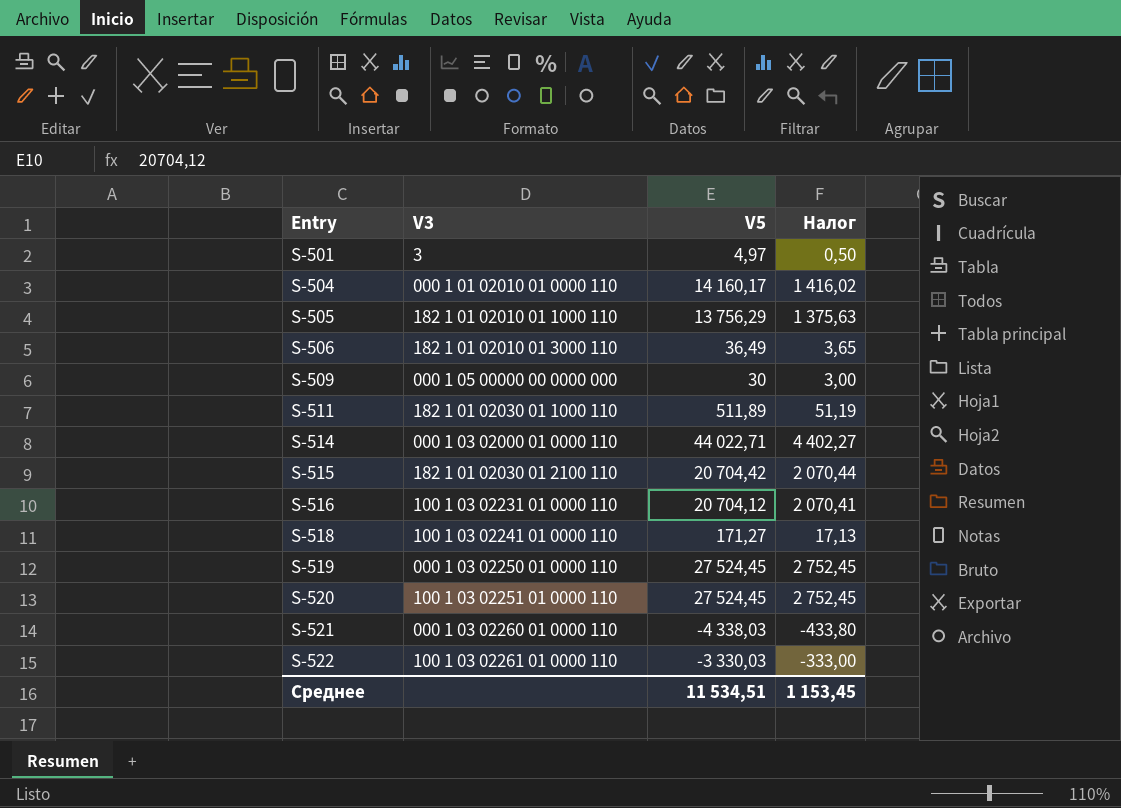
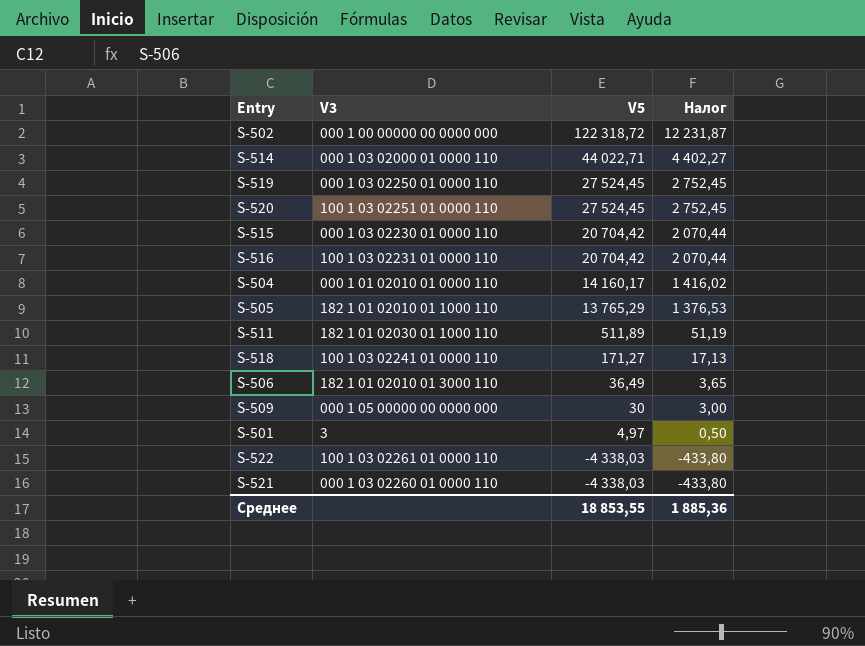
row order: Entry ascending -> V5 descending
row S-502: none -> 000 1 00 00000 00 0000 000 | 122 318,72 | 12 231,87
S-515 | V3: 182 1 01 02030 01 2100 110 -> 000 1 03 02230 01 0000 110
S-516 | V5: 20 704,12 -> 20 704,42
S-516 | Налог: 2 070,41 -> 2 070,44
S-505 | V5: 13 756,29 -> 13 765,29
S-505 | Налог: 1 375,63 -> 1 376,53
S-522 | V5: -3 330,03 -> -4 338,03
S-522 | Налог: -333,00 -> -433,80
Среднее | V5: 11 534,51 -> 18 853,55
Среднее | Налог: 1 153,45 -> 1 885,36

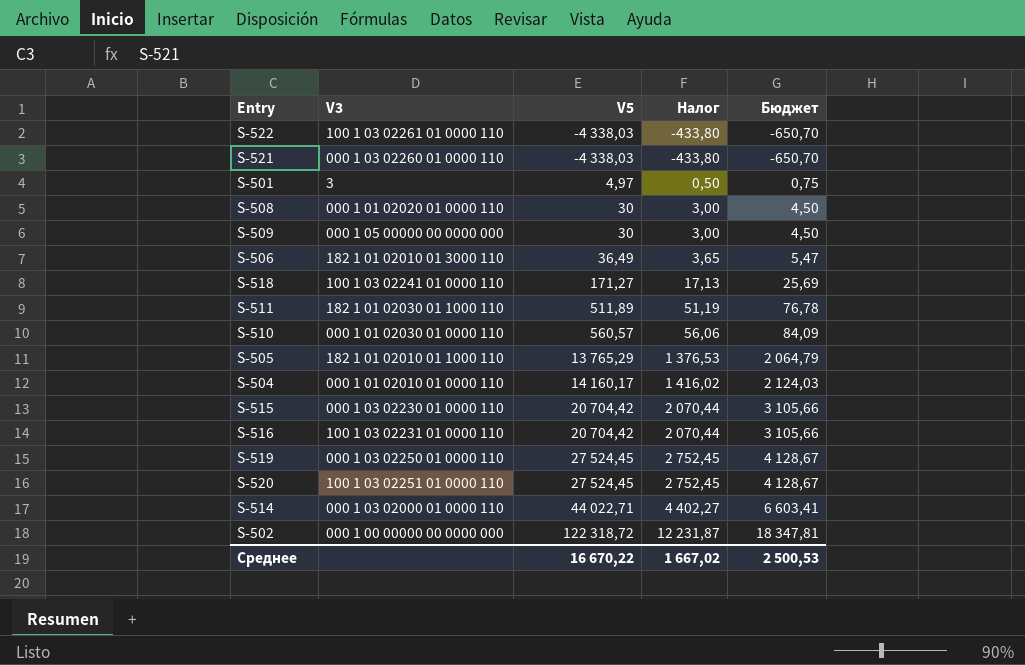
row order: V5 descending -> V5 ascending
column Бюджет | formula: none -> [V5] * 0,15
row S-508: none -> 000 1 01 02020 01 0000 110 | 30 | 3,00 | 4,50
row S-510: none -> 000 1 01 02030 01 0000 110 | 560,57 | 56,06 | 84,09
Среднее | V5: 18 853,55 -> 16 670,22
Среднее | Налог: 1 885,36 -> 1 667,02

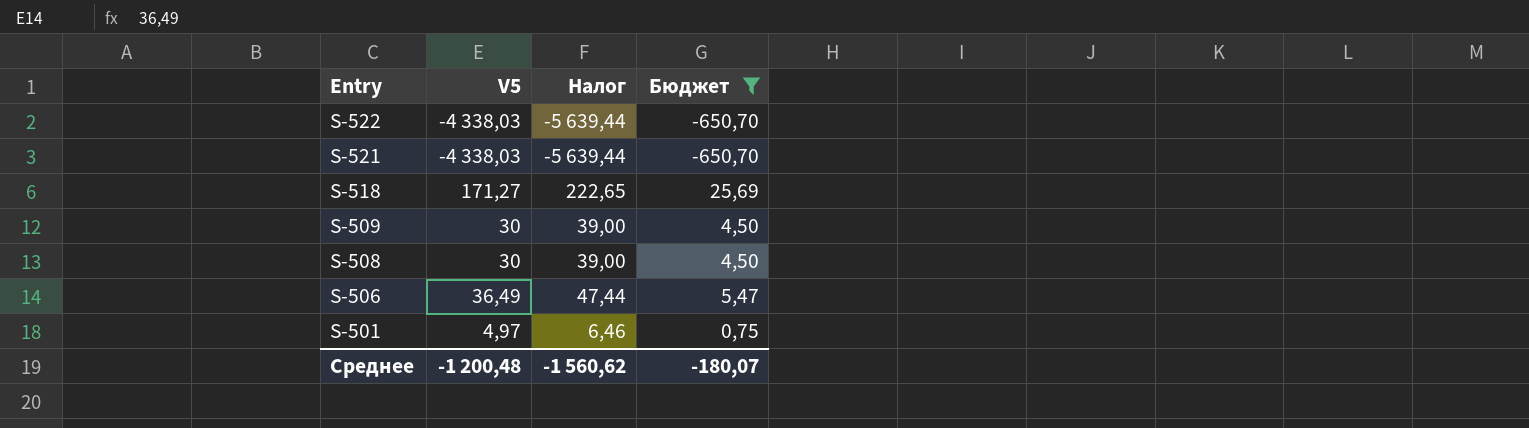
filter: none -> Бюджет <= 25,69
row order: V5 ascending -> Entry descending
column V3 | position: 2 -> none
column Налог | formula: [V5] * 0,1 -> [V5] * 1,3
Среднее | V5: 16 670,22 -> -1 200,48
Среднее | Налог: 1 667,02 -> -1 560,62
Среднее | Бюджет: 2 500,53 -> -180,07

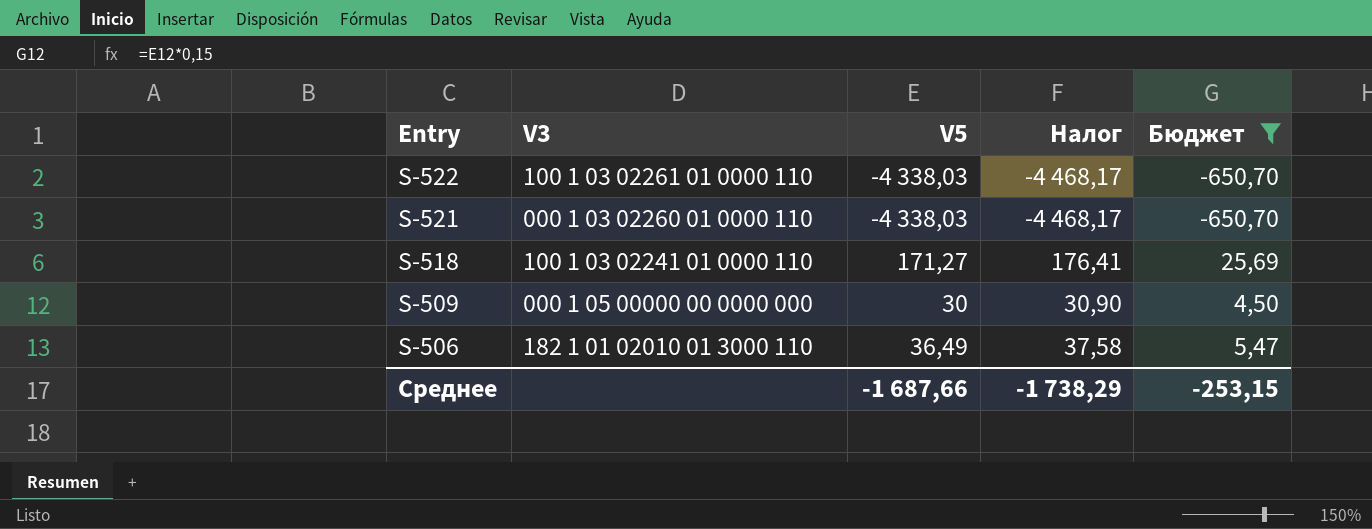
column V3 | position: none -> 2
column Налог | formula: [V5] * 1,3 -> [V5] * 1,03
row S-508: 30 | 39,00 | 4,50 -> none
row S-501: 4,97 | 6,46 | 0,75 -> none
Среднее | V5: -1 200,48 -> -1 687,66
Среднее | Налог: -1 560,62 -> -1 738,29
Среднее | Бюджет: -180,07 -> -253,15

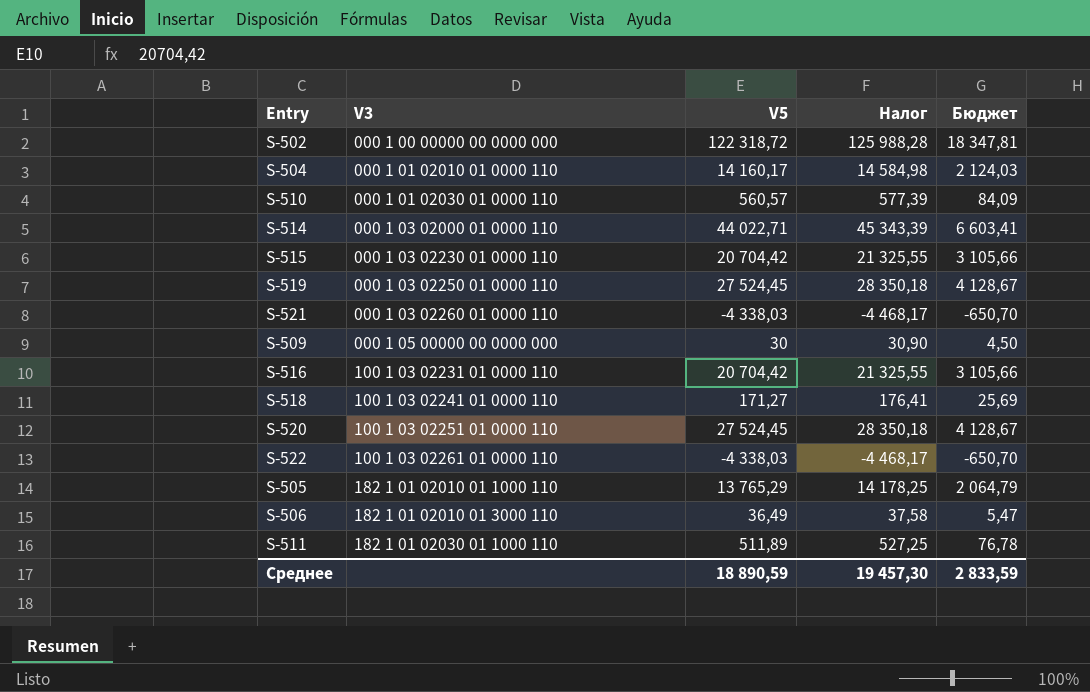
filter: Бюджет <= 25,69 -> none
row order: Entry descending -> V3 ascending
Среднее | V5: -1 687,66 -> 18 890,59
Среднее | Налог: -1 738,29 -> 19 457,30
Среднее | Бюджет: -253,15 -> 2 833,59

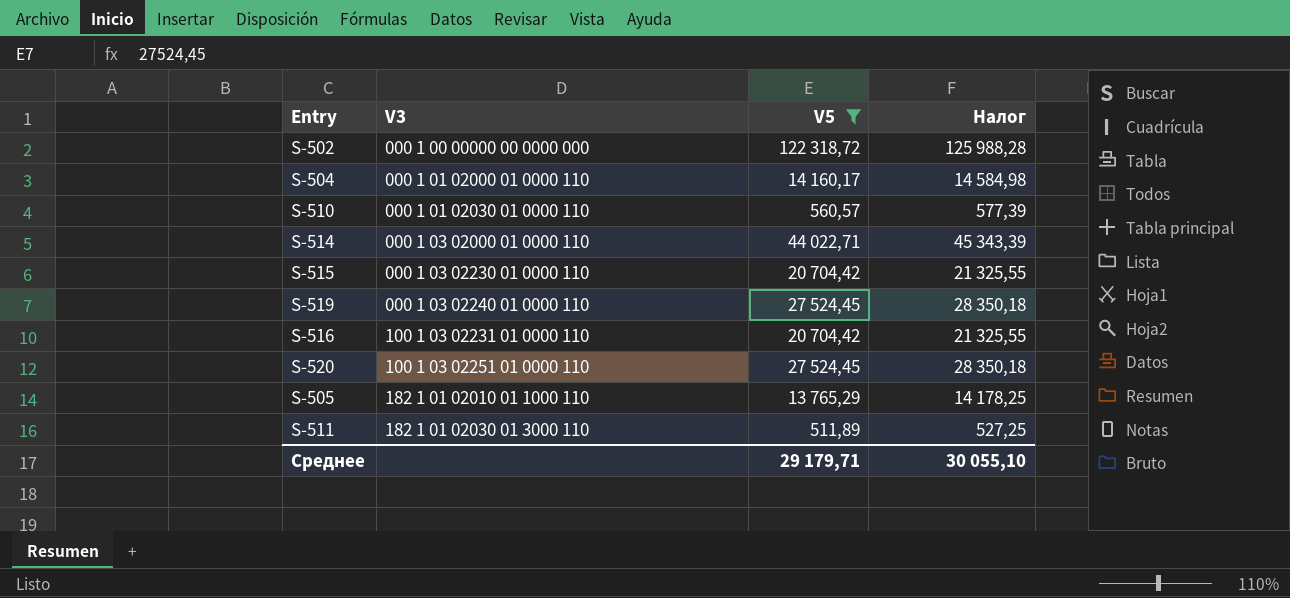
filter: none -> V5 >= 511,89
column Бюджет | formula: [V5] * 0,15 -> none
S-504 | V3: 000 1 01 02010 01 0000 110 -> 000 1 01 02000 01 0000 110
S-519 | V3: 000 1 03 02250 01 0000 110 -> 000 1 03 02240 01 0000 110
S-511 | V3: 182 1 01 02030 01 1000 110 -> 182 1 01 02030 01 3000 110
Среднее | V5: 18 890,59 -> 29 179,71
Среднее | Налог: 19 457,30 -> 30 055,10

